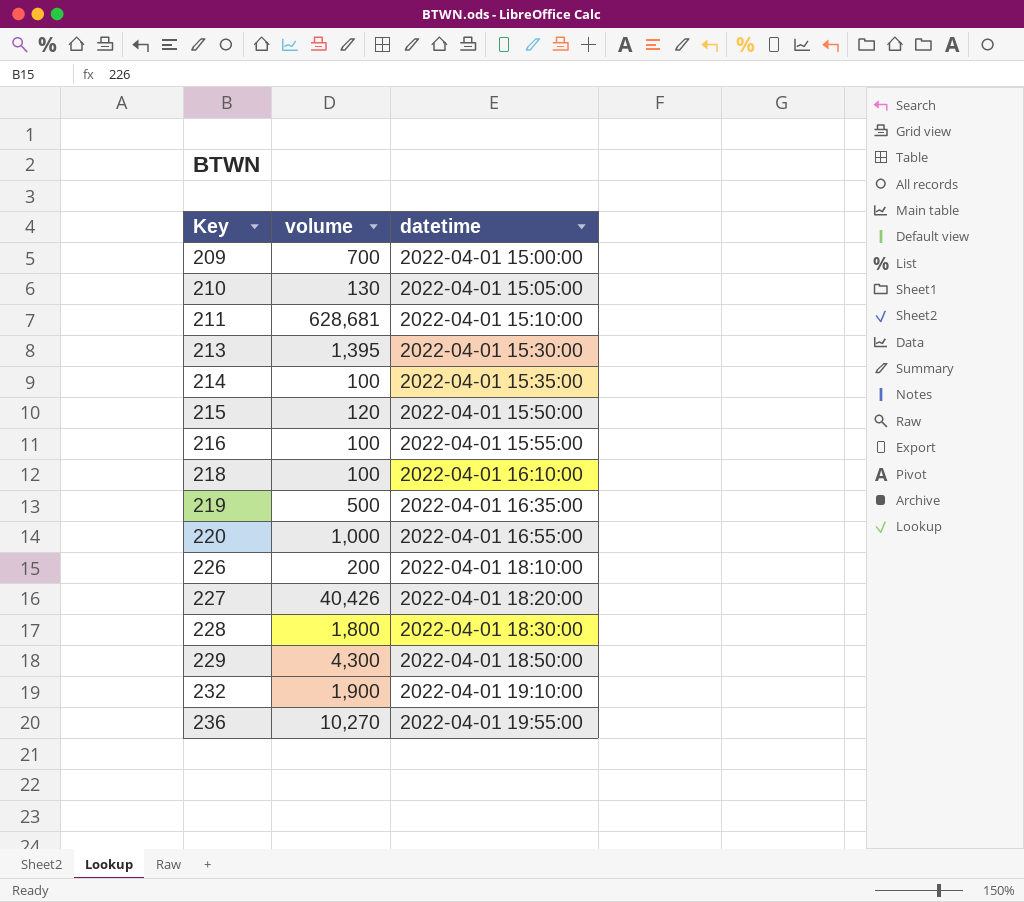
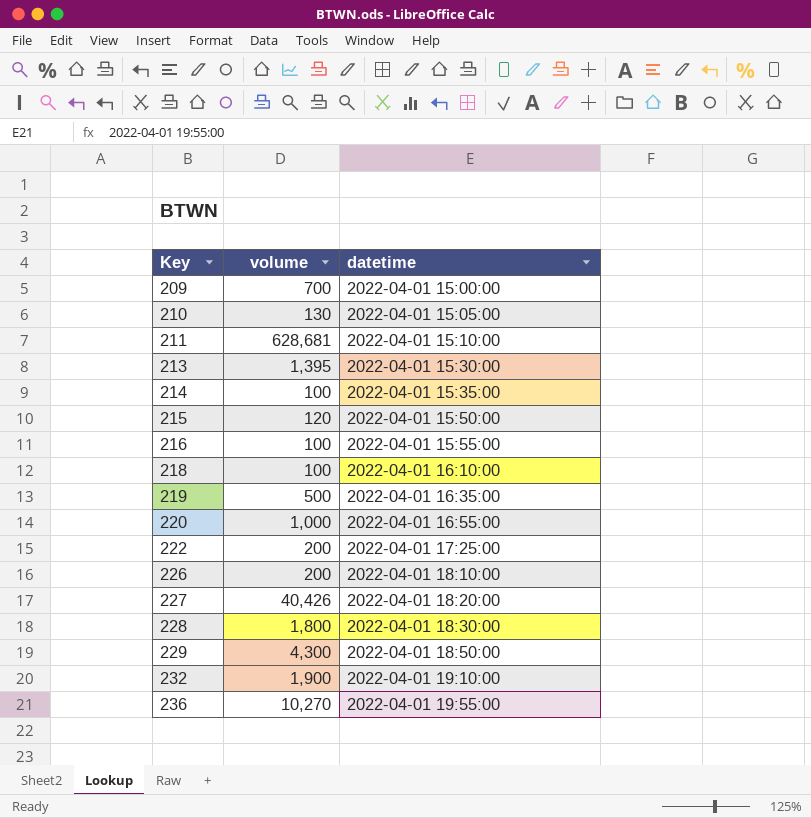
row 222: none -> 200 | 2022-04-01 17:25:00

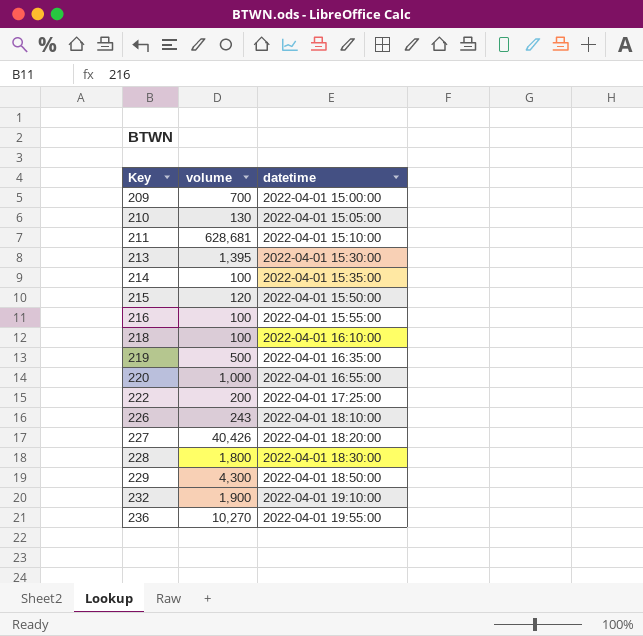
226 | volume: 200 -> 243

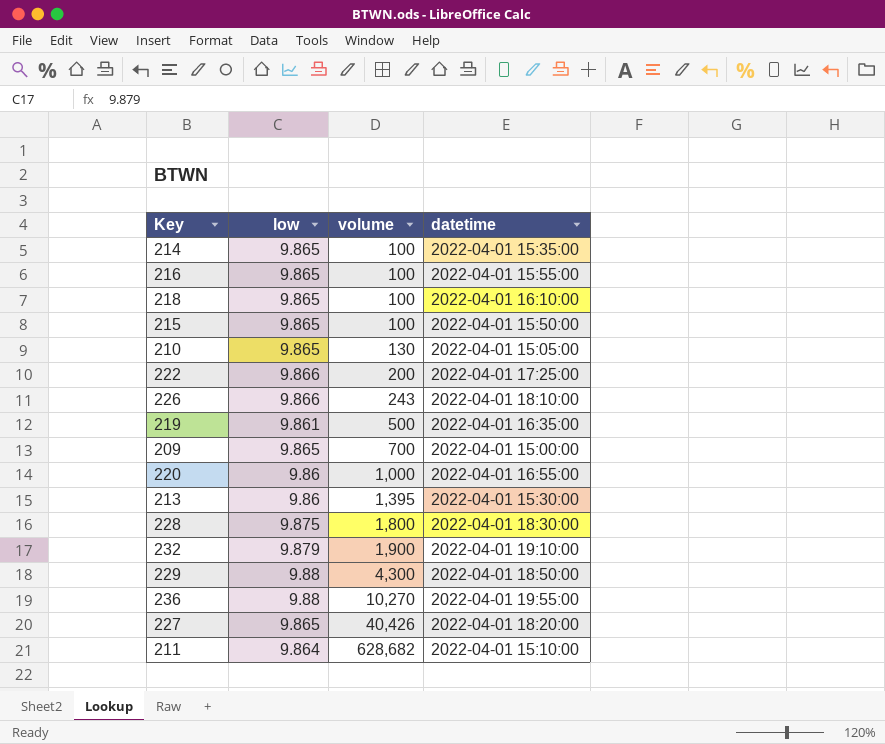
row order: Key ascending -> volume ascending
column low | position: none -> 2
215 | volume: 120 -> 100
211 | volume: 628,681 -> 628,682

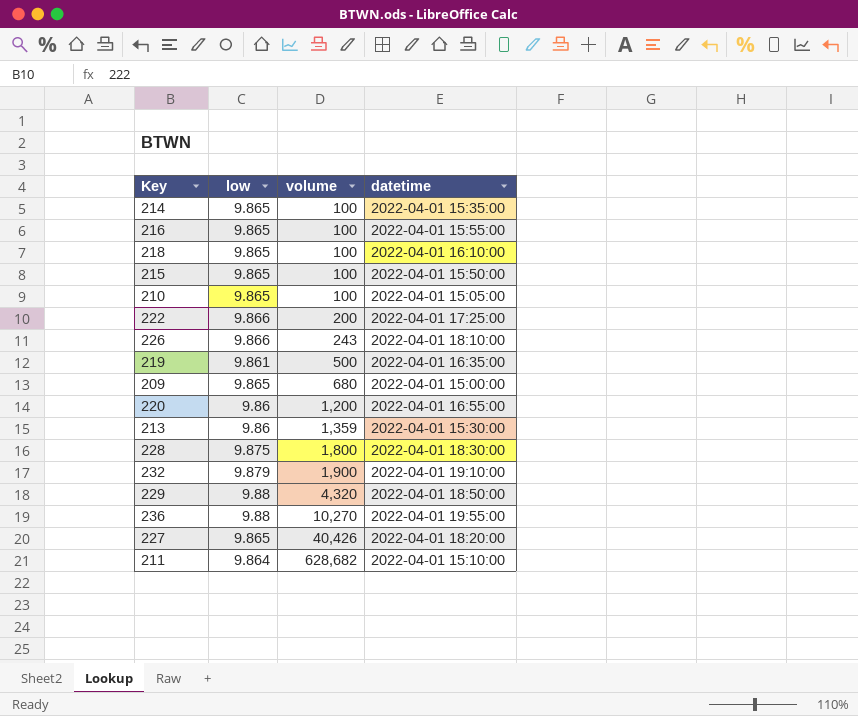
210 | volume: 130 -> 100
209 | volume: 700 -> 680
220 | volume: 1,000 -> 1,200
213 | volume: 1,395 -> 1,359
229 | volume: 4,300 -> 4,320

